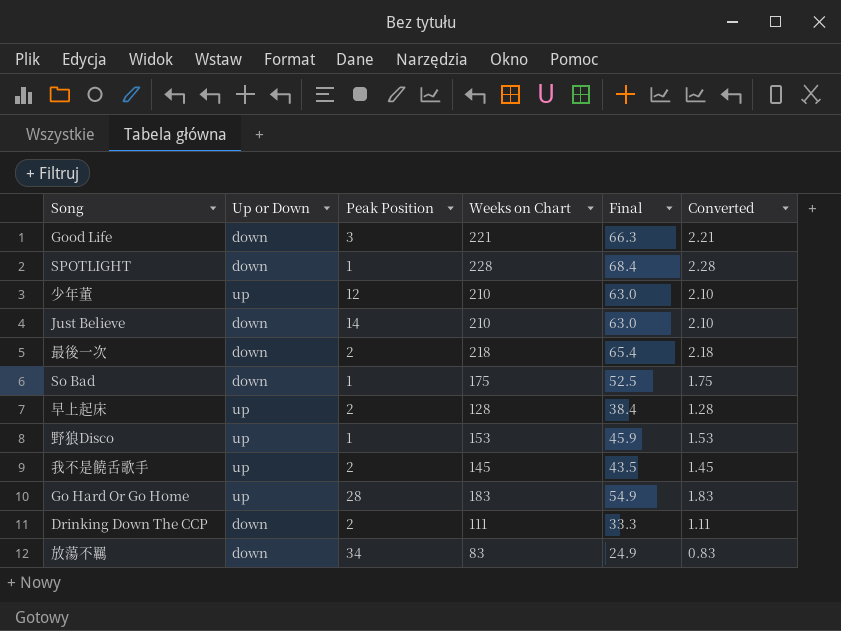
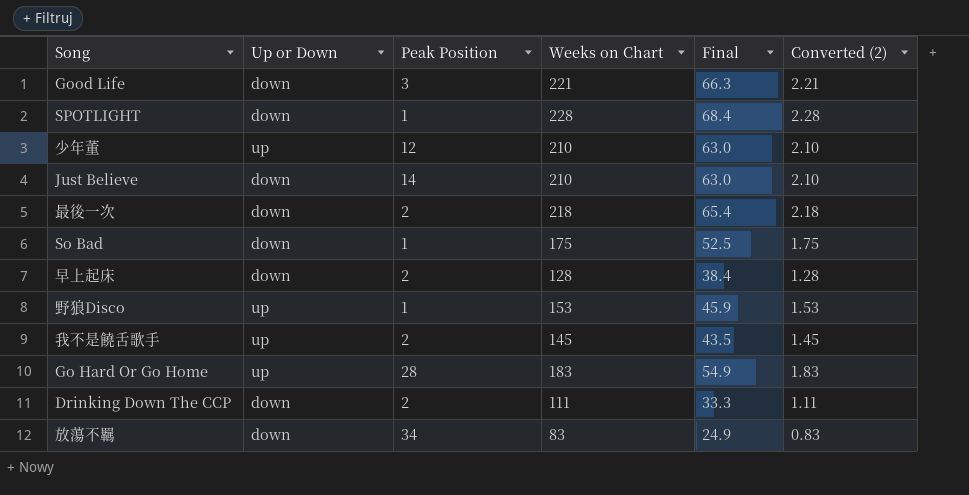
column name: Converted -> Converted (2)
早上起床 | Up or Down: up -> down

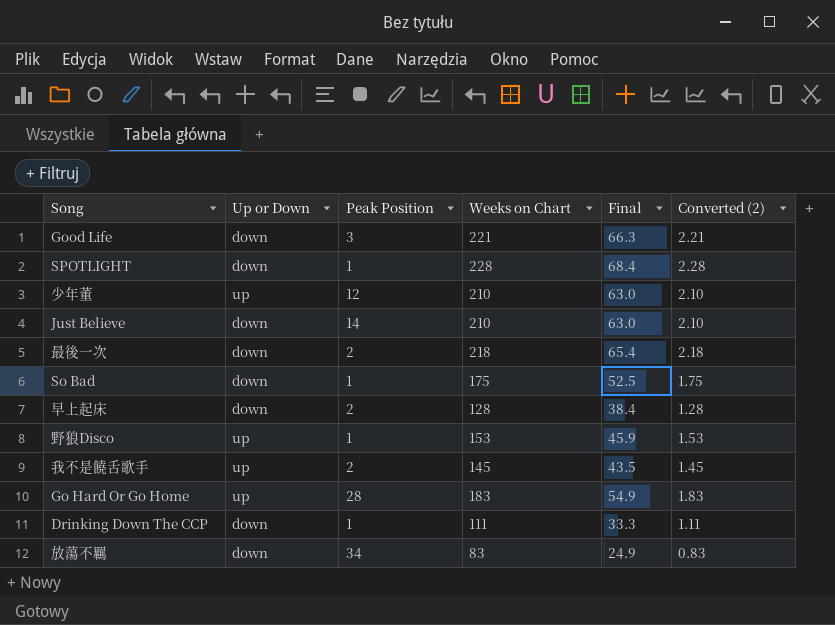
Drinking Down The CCP | Peak Position: 2 -> 1

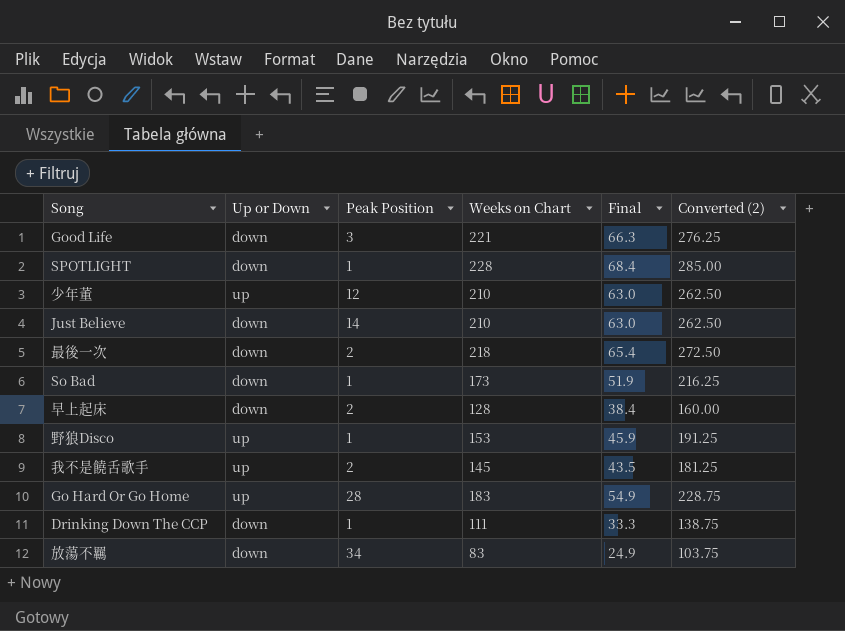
column Converted (2) | formula: [Weeks on Chart] * 0.01 -> [Weeks on Chart] * 1.25
So Bad | Weeks on Chart: 175 -> 173
So Bad | Final: 52.5 -> 51.9

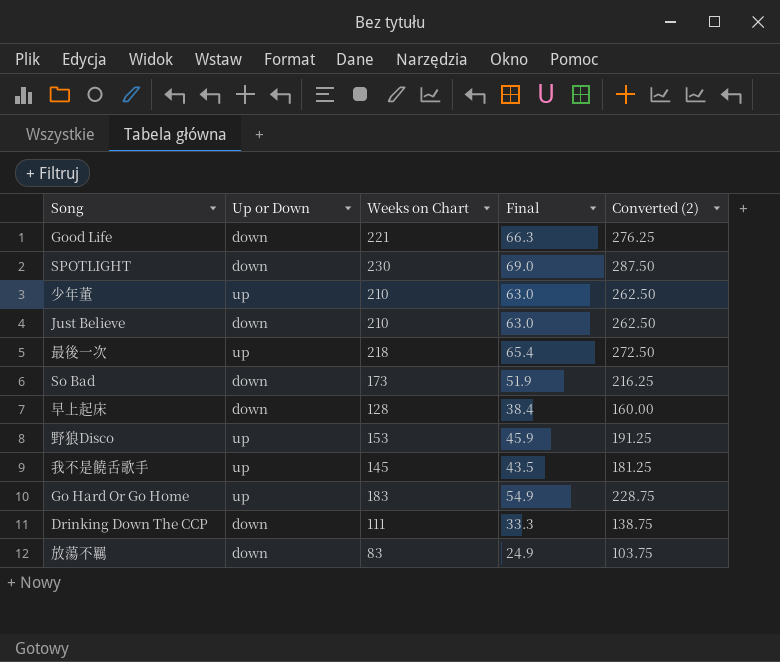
column Peak Position | position: 3 -> none
SPOTLIGHT | Weeks on Chart: 228 -> 230
SPOTLIGHT | Final: 68.4 -> 69.0
SPOTLIGHT | Converted (2): 285.00 -> 287.50
最後一次 | Up or Down: down -> up

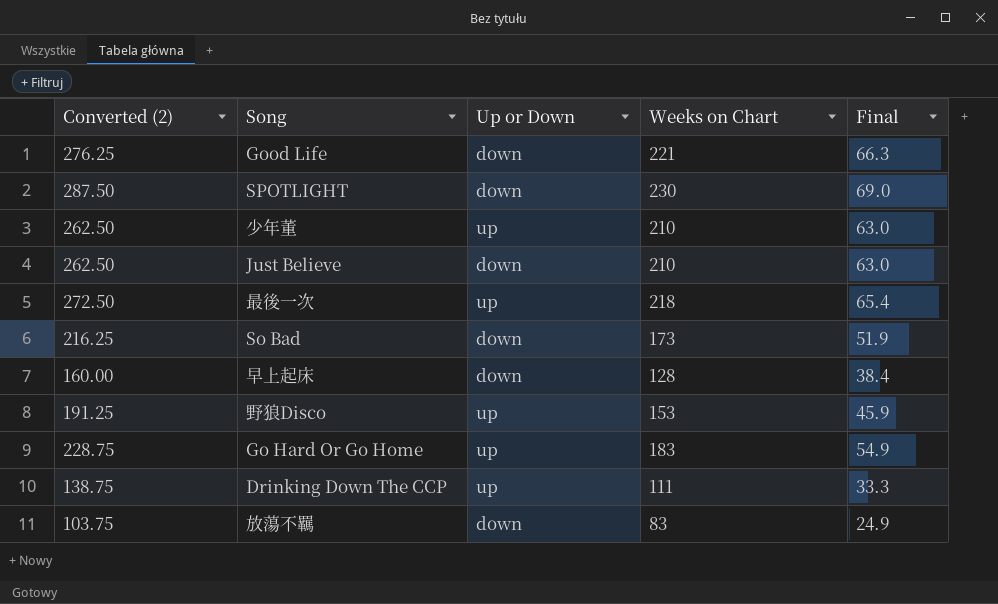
column Converted (2) | position: 5 -> 1
row 我不是饒舌歌手: up | 145 | 43.5 | 181.25 -> none
Drinking Down The CCP | Up or Down: down -> up

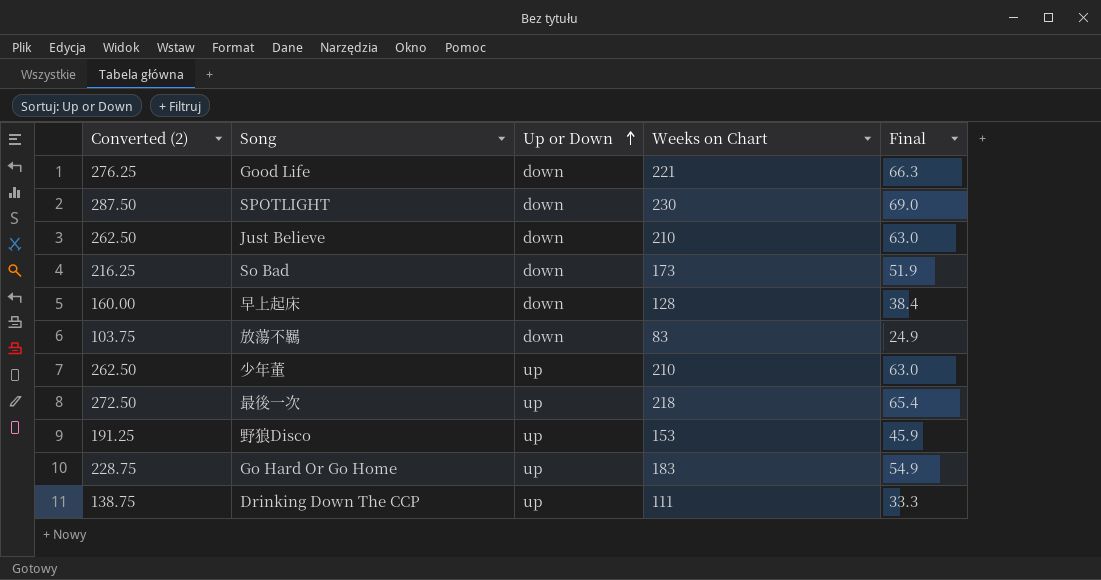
row order: none -> Up or Down ascending

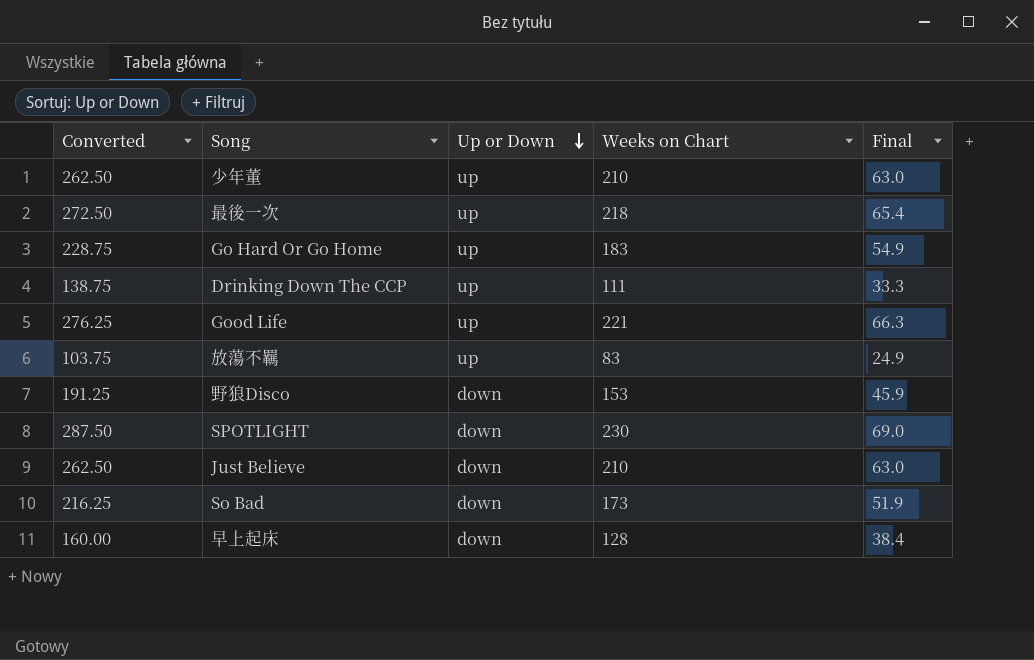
row order: Up or Down ascending -> Up or Down descending
column name: Converted (2) -> Converted
Good Life | Up or Down: down -> up
放蕩不羈 | Up or Down: down -> up
野狼Disco | Up or Down: up -> down

